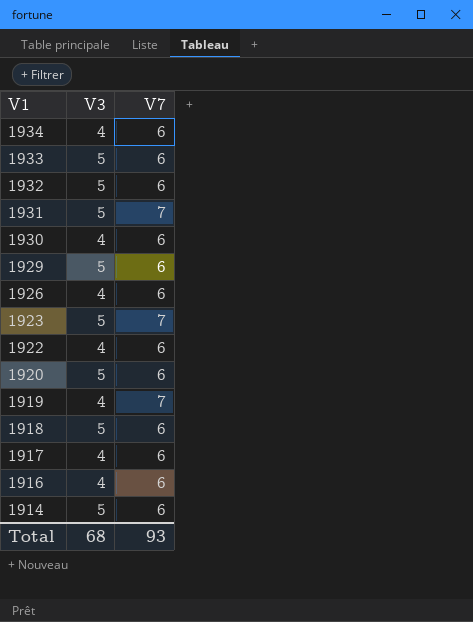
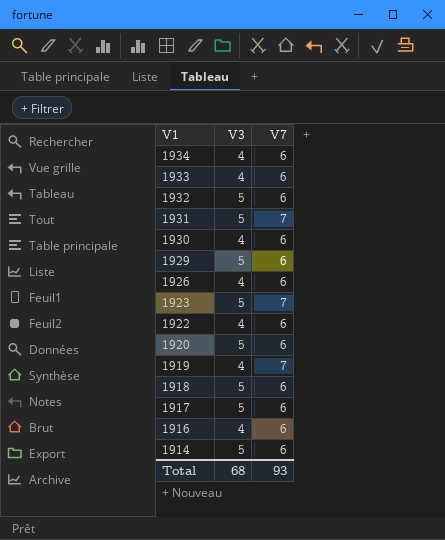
1933 | V3: 5 -> 4
1917 | V3: 4 -> 5

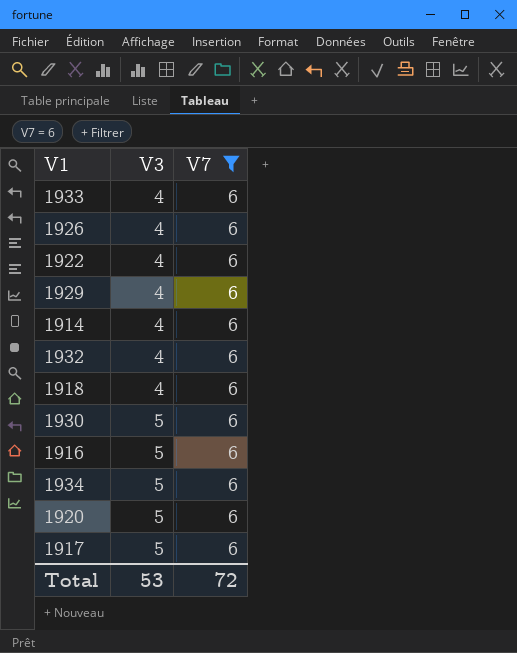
filter: none -> V7 = 6
row order: V1 descending -> V3 ascending
1929 | V3: 5 -> 4
1914 | V3: 5 -> 4
1932 | V3: 5 -> 4
1918 | V3: 5 -> 4
1930 | V3: 4 -> 5
1916 | V3: 4 -> 5
1934 | V3: 4 -> 5
Total | V3: 68 -> 53
Total | V7: 93 -> 72

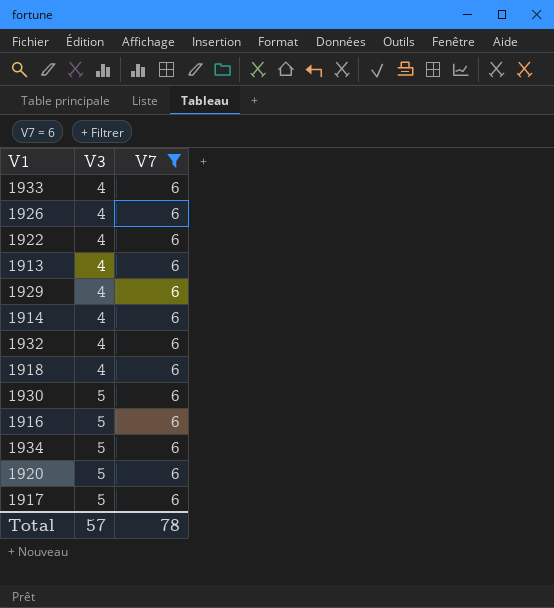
row 1913: none -> 4 | 6
Total | V3: 53 -> 57
Total | V7: 72 -> 78

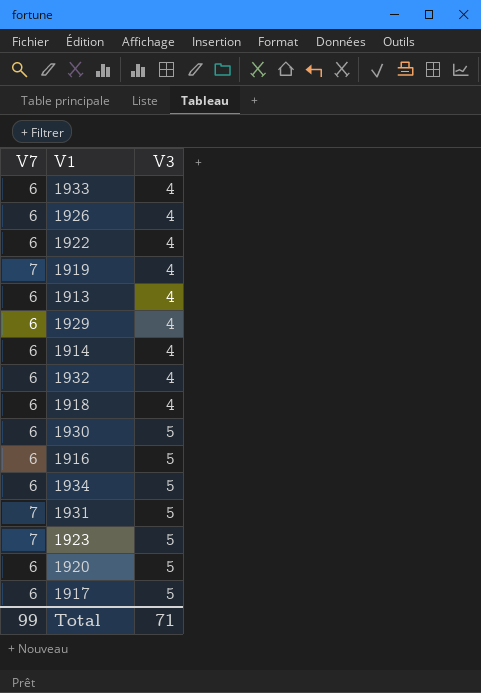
filter: V7 = 6 -> none
column V7 | position: 3 -> 1
Total | V7: 78 -> 99
Total | V3: 57 -> 71

